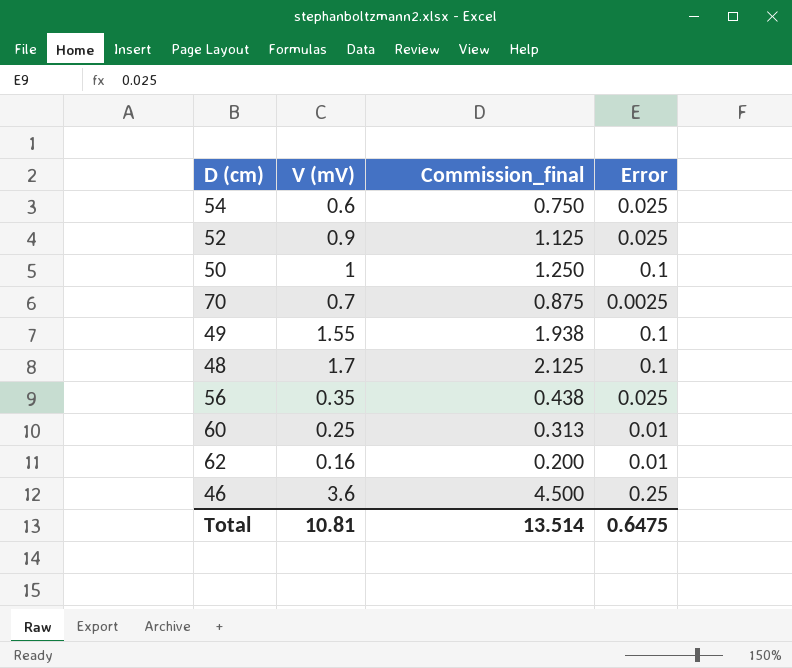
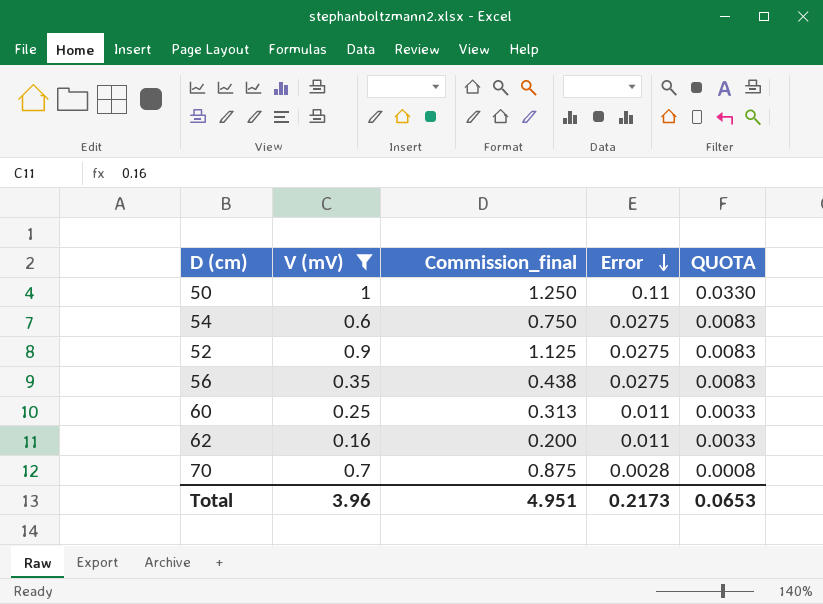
filter: none -> V (mV) <= 1
row order: none -> Error descending
column QUOTA | formula: none -> [Error] * 0.3
50 | Error: 0.1 -> 0.11
54 | Error: 0.025 -> 0.0275
52 | Error: 0.025 -> 0.0275
56 | Error: 0.025 -> 0.0275
60 | Error: 0.01 -> 0.011
62 | Error: 0.01 -> 0.011
70 | Error: 0.0025 -> 0.0028
Total | V (mV): 10.81 -> 3.96
Total | Commission_final: 13.514 -> 4.951
Total | Error: 0.6475 -> 0.2173

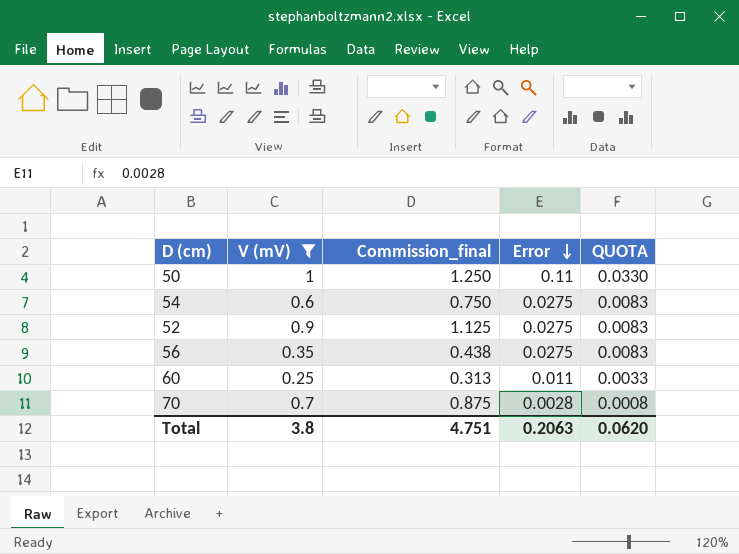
row 62: 0.16 | 0.200 | 0.011 | 0.0033 -> none
Total | V (mV): 3.96 -> 3.8
Total | Commission_final: 4.951 -> 4.751
Total | Error: 0.2173 -> 0.2063
Total | QUOTA: 0.0653 -> 0.0620

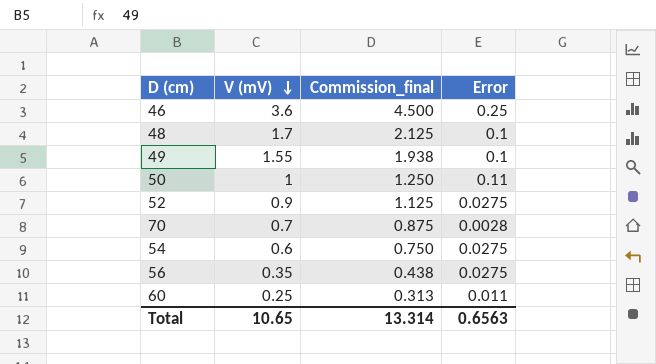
filter: V (mV) <= 1 -> none
row order: Error descending -> V (mV) descending
column QUOTA | formula: [Error] * 0.3 -> none
Total | V (mV): 3.8 -> 10.65
Total | Commission_final: 4.751 -> 13.314
Total | Error: 0.2063 -> 0.6563

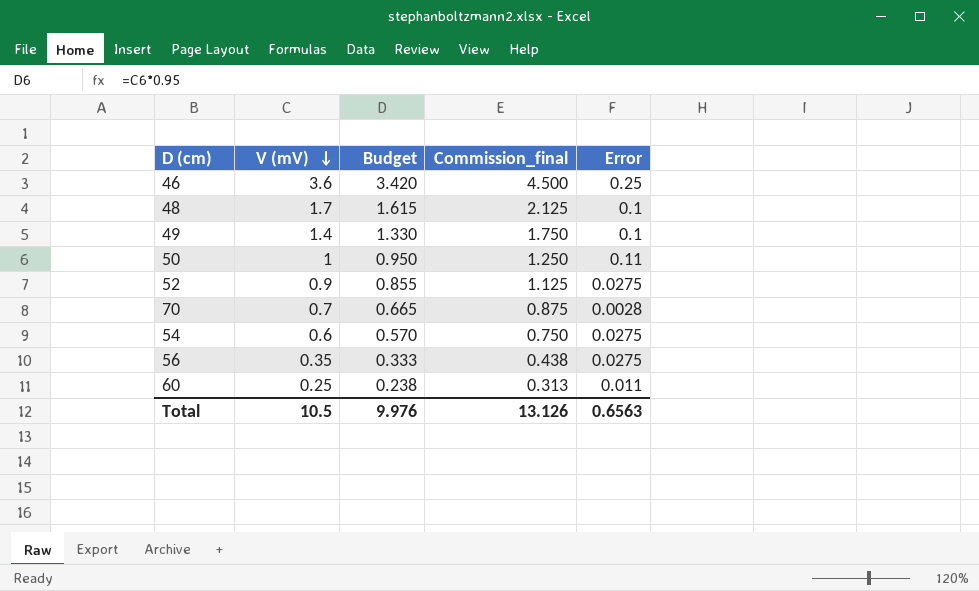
column Budget | formula: none -> [V (mV)] * 0.95
49 | V (mV): 1.55 -> 1.4
49 | Commission_final: 1.938 -> 1.750
Total | V (mV): 10.65 -> 10.5
Total | Commission_final: 13.314 -> 13.126

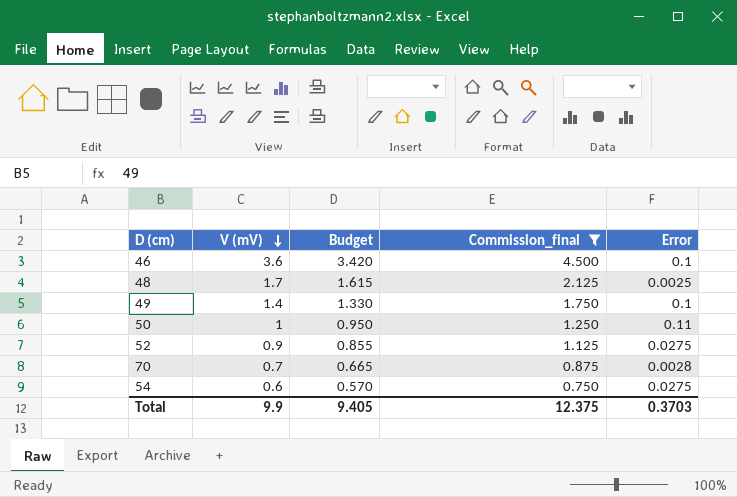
filter: none -> Commission_final >= 0.750
46 | Error: 0.25 -> 0.1
48 | Error: 0.1 -> 0.0025
Total | V (mV): 10.5 -> 9.9
Total | Budget: 9.976 -> 9.405
Total | Commission_final: 13.126 -> 12.375
Total | Error: 0.6563 -> 0.3703

